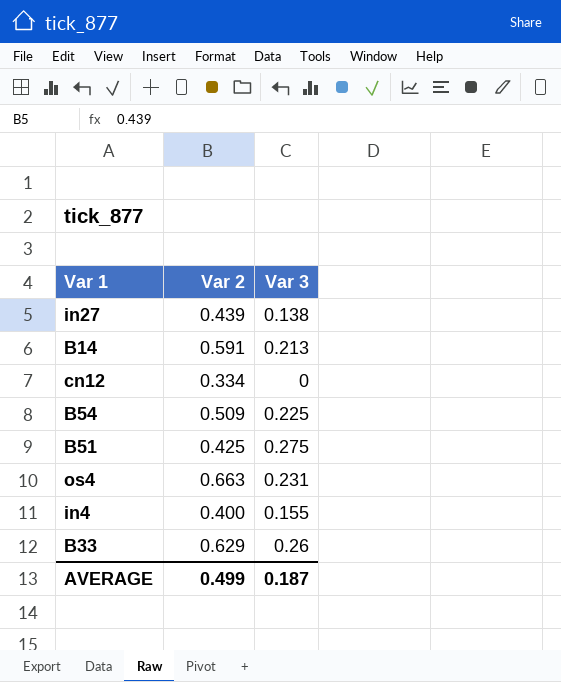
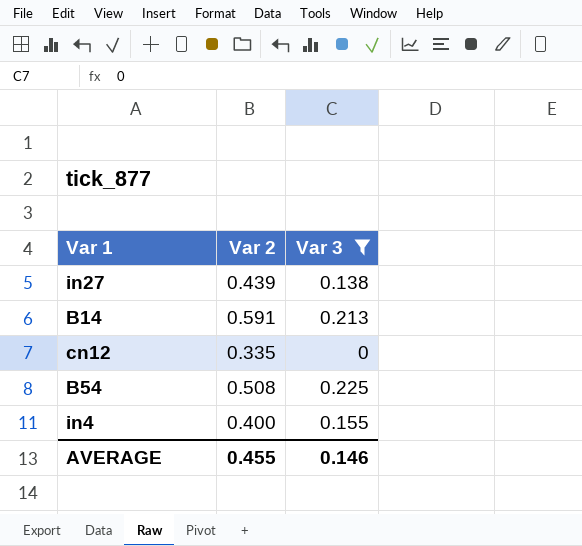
filter: none -> Var 3 <= 0.225
cn12 | Var 2: 0.334 -> 0.335
B54 | Var 2: 0.509 -> 0.508
AVERAGE | Var 2: 0.499 -> 0.455
AVERAGE | Var 3: 0.187 -> 0.146

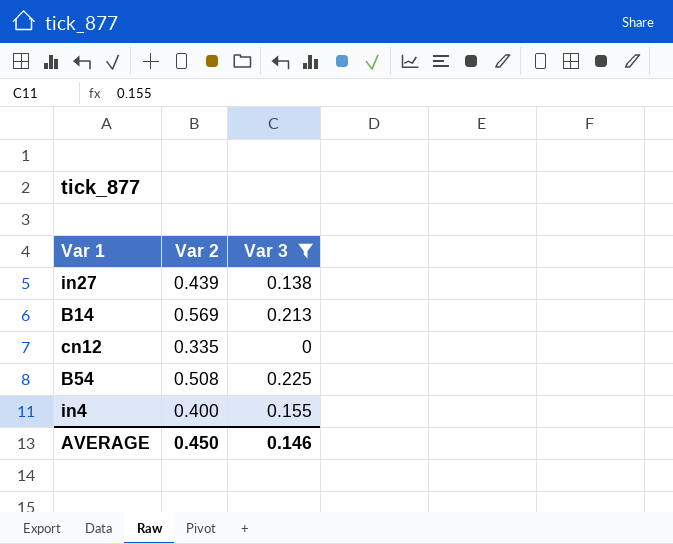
B14 | Var 2: 0.591 -> 0.569
AVERAGE | Var 2: 0.455 -> 0.450

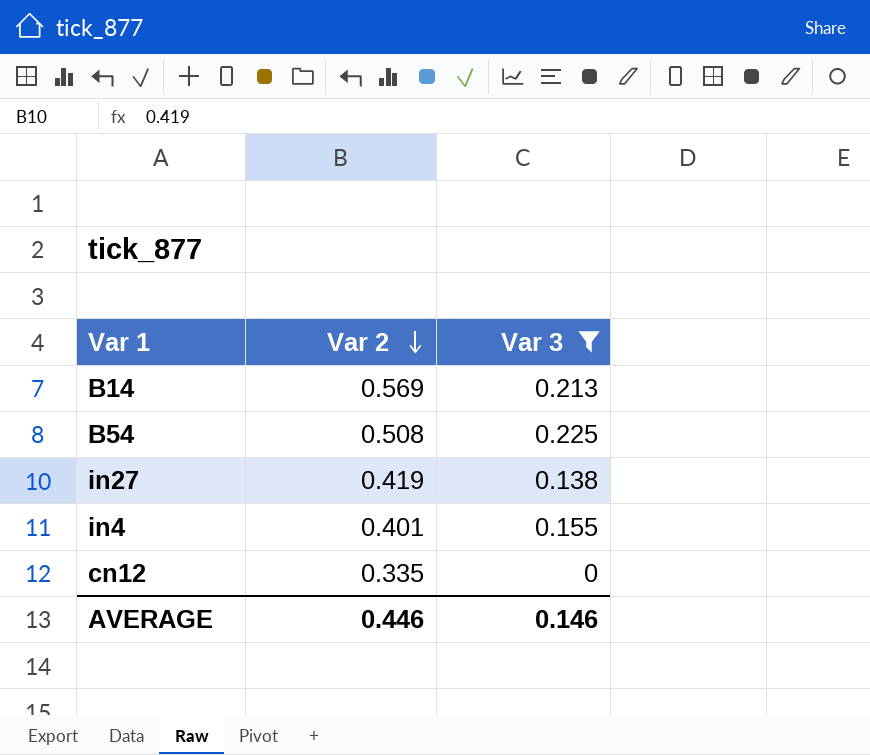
row order: none -> Var 2 descending
in27 | Var 2: 0.439 -> 0.419
in4 | Var 2: 0.400 -> 0.401
AVERAGE | Var 2: 0.450 -> 0.446

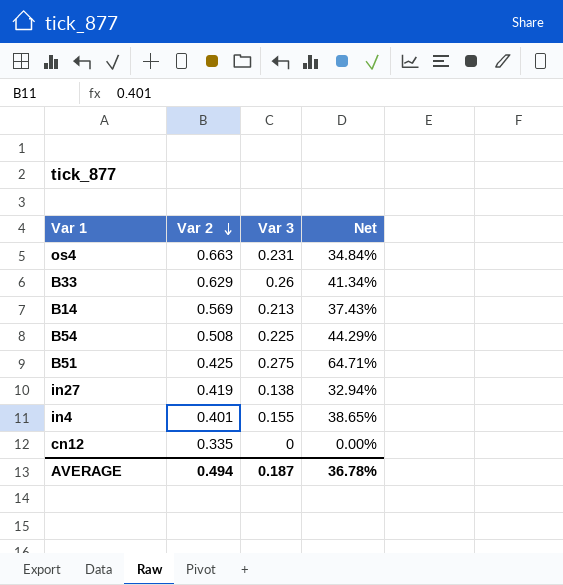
filter: Var 3 <= 0.225 -> none
column Net | formula: none -> [Var 3] / [Var 2]
AVERAGE | Var 2: 0.446 -> 0.494
AVERAGE | Var 3: 0.146 -> 0.187

